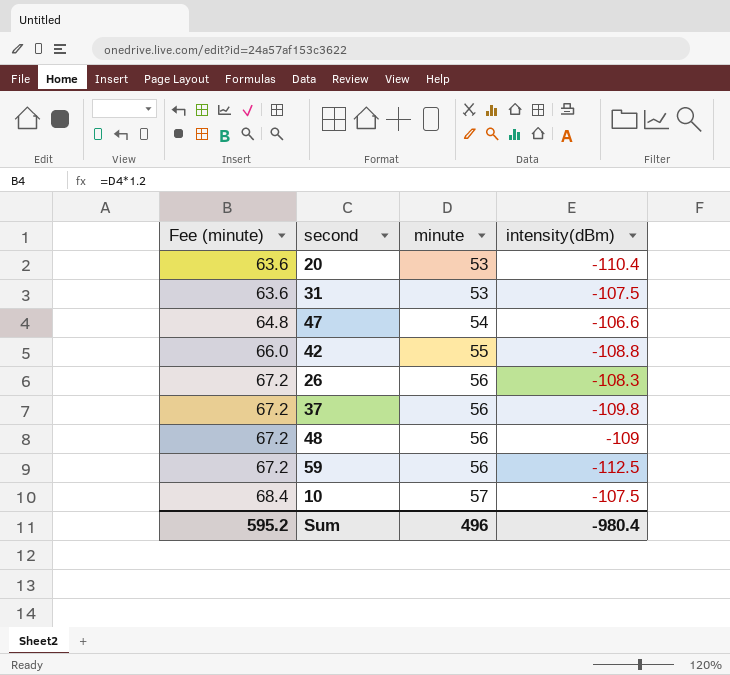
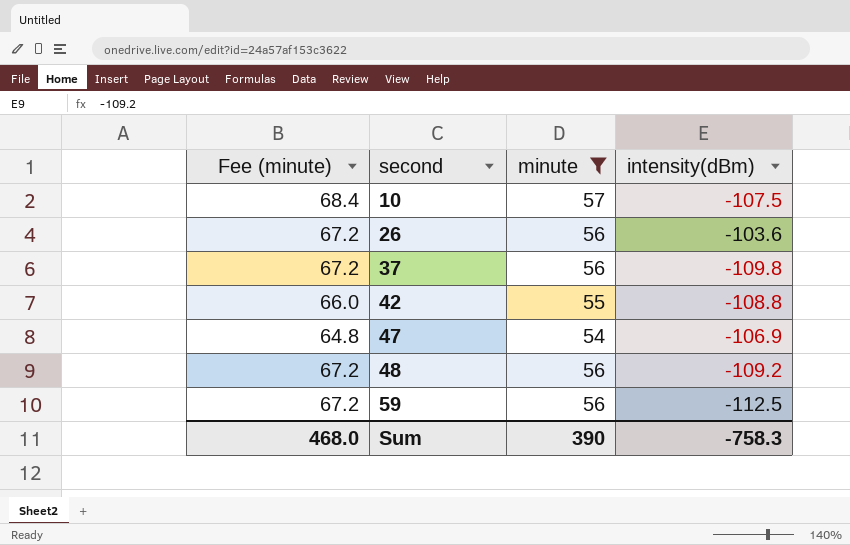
filter: none -> minute != 53
row order: Fee (minute) ascending -> second ascending
26 | intensity(dBm): -108.3 -> -103.6
47 | intensity(dBm): -106.6 -> -106.9
48 | intensity(dBm): -109 -> -109.2
Sum | Fee (minute): 595.2 -> 468.0
Sum | minute: 496 -> 390
Sum | intensity(dBm): -980.4 -> -758.3

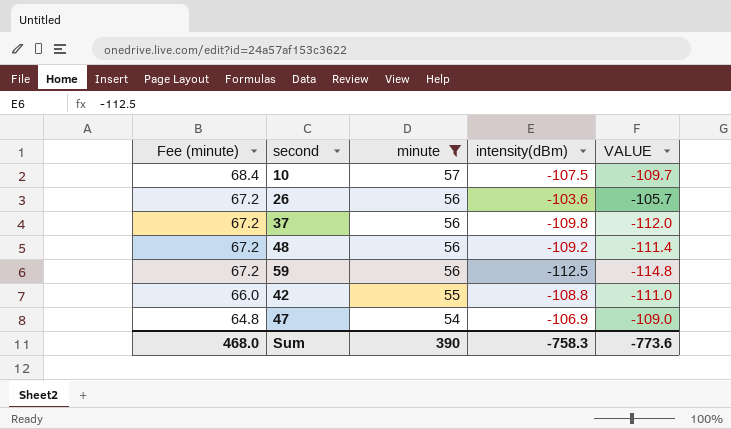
row order: second ascending -> Fee (minute) descending
column VALUE | formula: none -> [intensity(dBm)] * 1.02

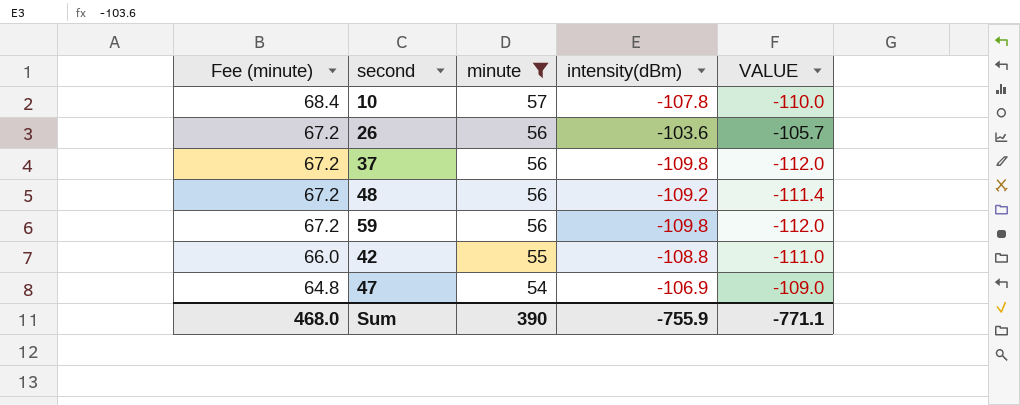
10 | intensity(dBm): -107.5 -> -107.8
10 | VALUE: -109.7 -> -110.0
59 | intensity(dBm): -112.5 -> -109.8
59 | VALUE: -114.8 -> -112.0
Sum | intensity(dBm): -758.3 -> -755.9
Sum | VALUE: -773.6 -> -771.1

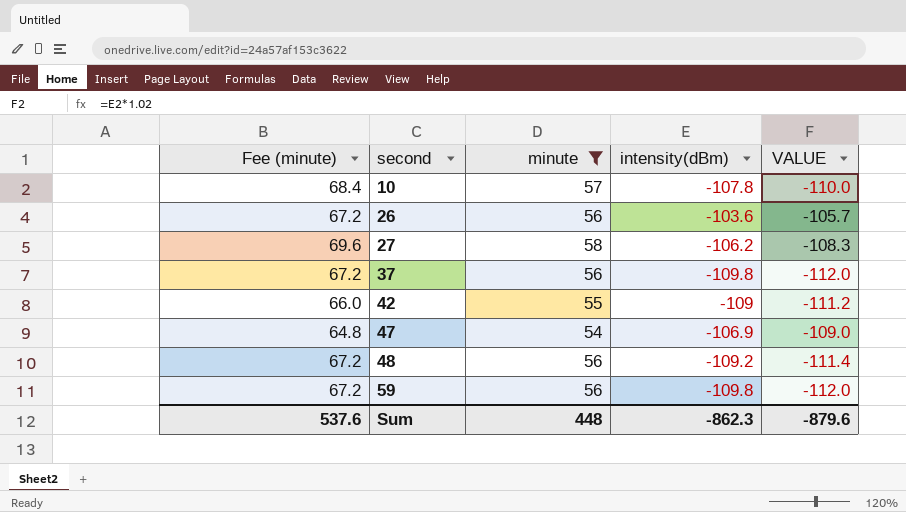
row order: Fee (minute) descending -> second ascending
row 27: none -> 69.6 | 58 | -106.2 | -108.3
42 | intensity(dBm): -108.8 -> -109
42 | VALUE: -111.0 -> -111.2
Sum | Fee (minute): 468.0 -> 537.6
Sum | minute: 390 -> 448
Sum | intensity(dBm): -755.9 -> -862.3
Sum | VALUE: -771.1 -> -879.6

